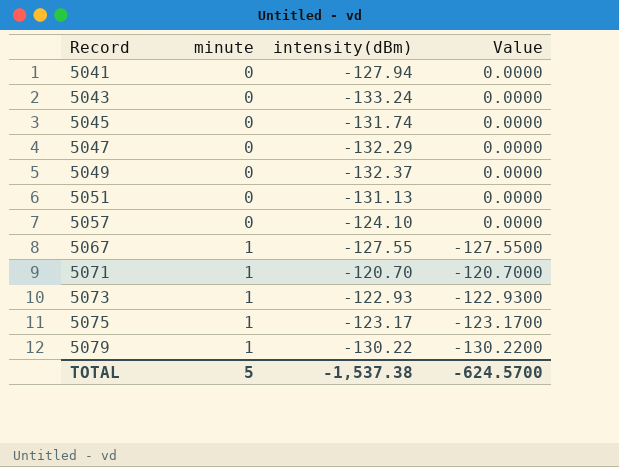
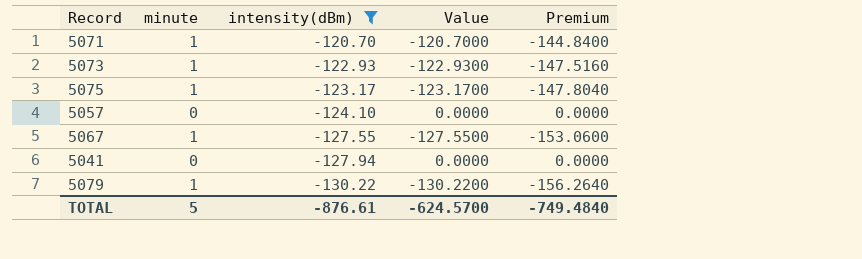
filter: none -> intensity(dBm) >= -130.22
row order: Record ascending -> intensity(dBm) descending
column Premium | formula: none -> [Value] * 1.2
TOTAL | intensity(dBm): -1,537.38 -> -876.61

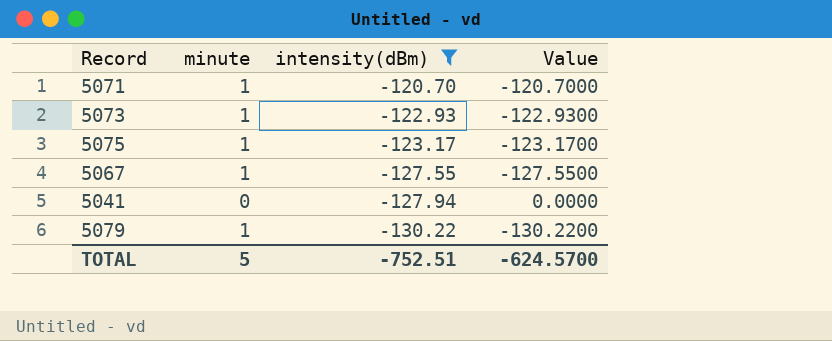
column Premium | formula: [Value] * 1.2 -> none
row 5057: 0 | -124.10 | 0.0000 | 0.0000 -> none
TOTAL | intensity(dBm): -876.61 -> -752.51

